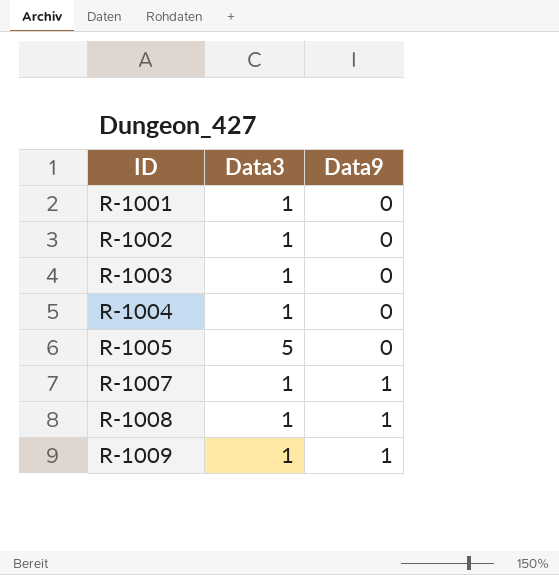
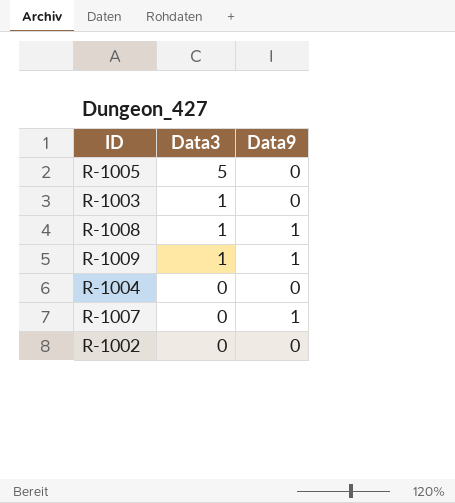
row order: ID ascending -> Data3 descending
row R-1001: 1 | 0 -> none
R-1004 | Data3: 1 -> 0
R-1007 | Data3: 1 -> 0
R-1002 | Data3: 1 -> 0

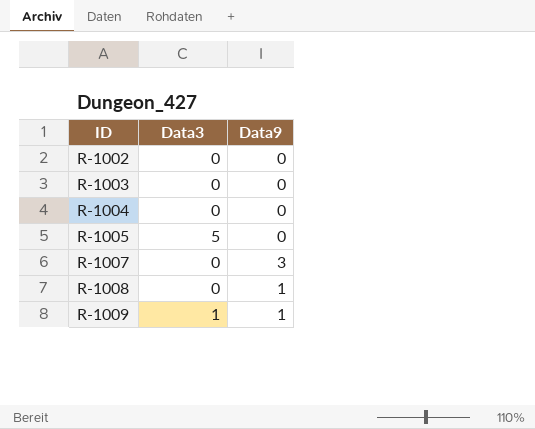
row order: Data3 descending -> ID ascending
R-1003 | Data3: 1 -> 0
R-1007 | Data9: 1 -> 3
R-1008 | Data3: 1 -> 0

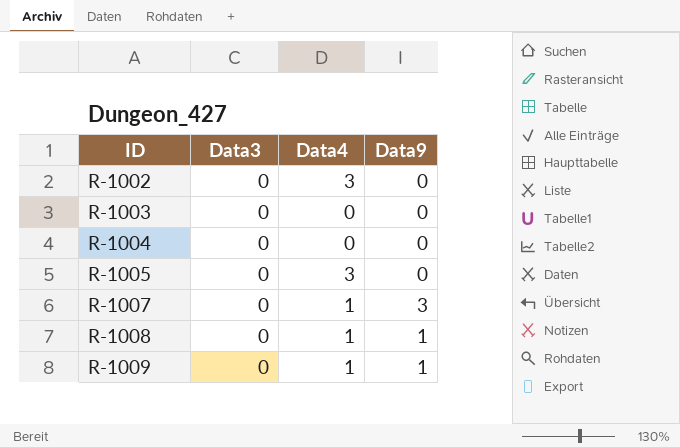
column Data4 | position: none -> 3
R-1005 | Data3: 5 -> 0
R-1009 | Data3: 1 -> 0

